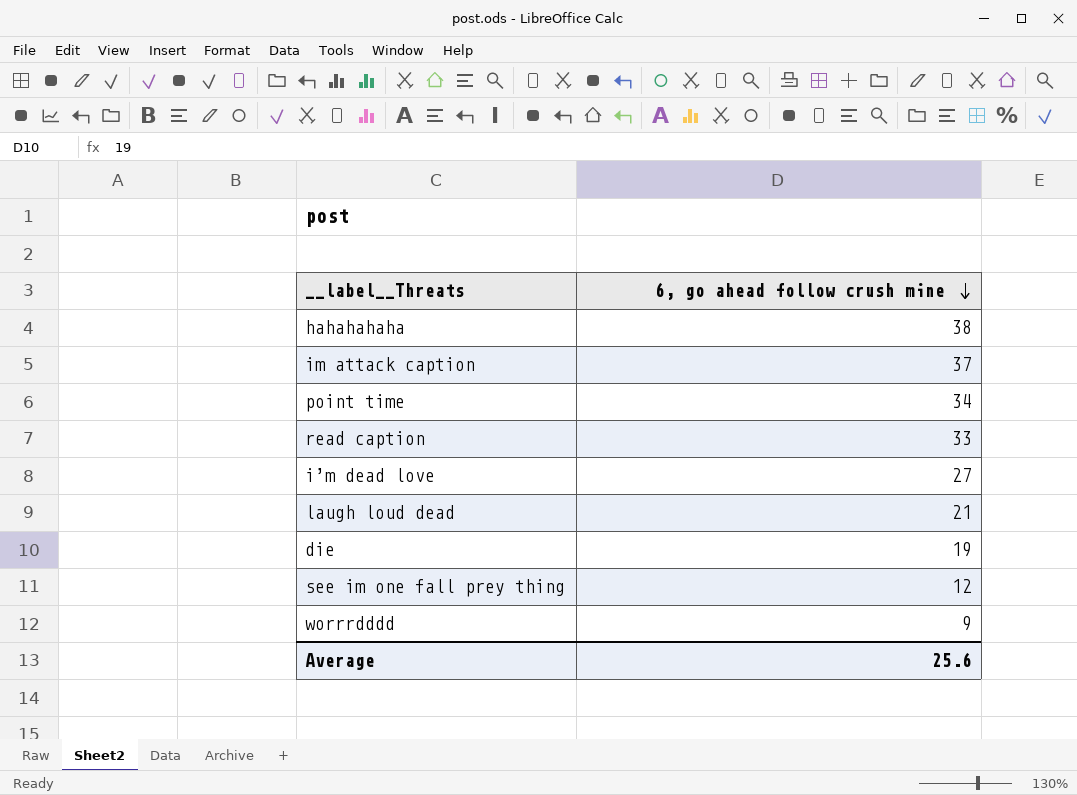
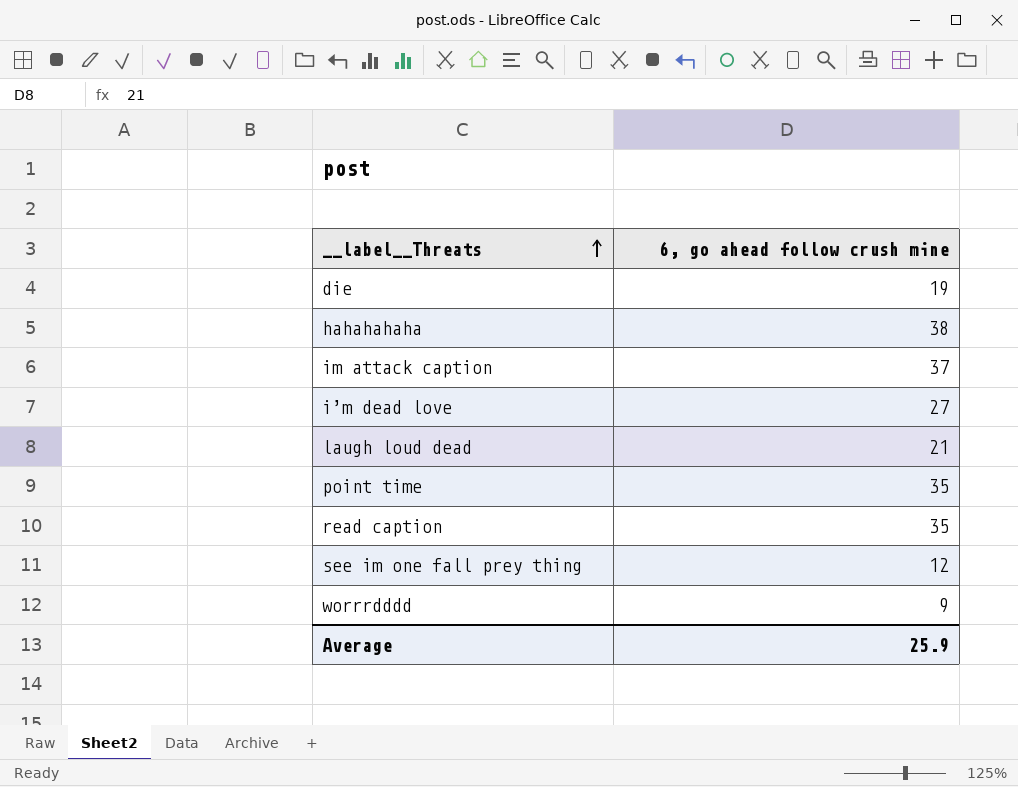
row order: 6, go ahead follow crush mine descending -> __label__Threats ascending
point time | 6, go ahead follow crush mine: 34 -> 35
read caption | 6, go ahead follow crush mine: 33 -> 35
Average | 6, go ahead follow crush mine: 25.6 -> 25.9

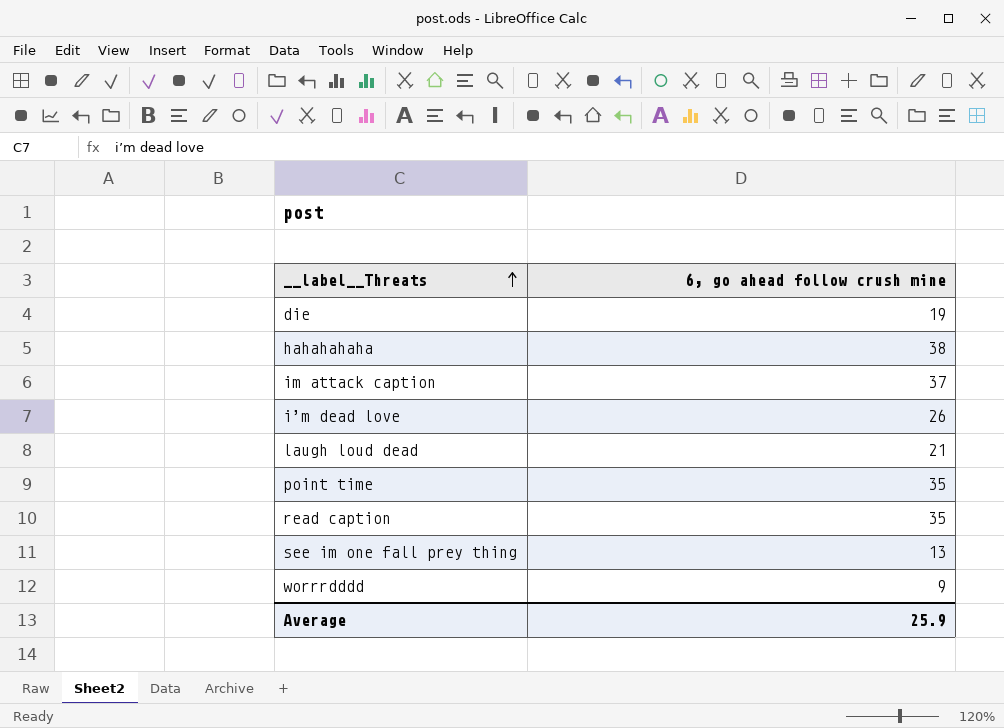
i’m dead love | 6, go ahead follow crush mine: 27 -> 26
see im one fall prey thing | 6, go ahead follow crush mine: 12 -> 13

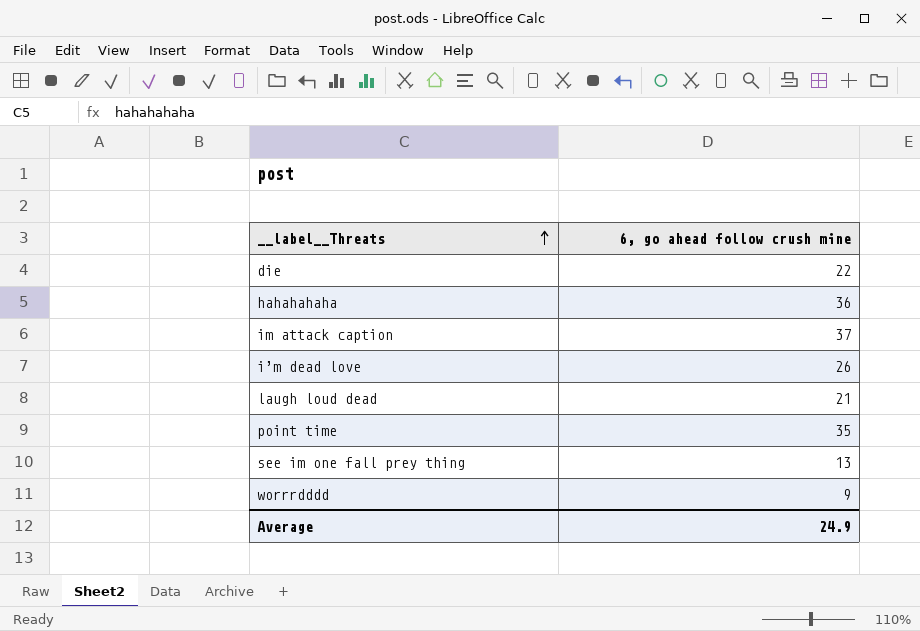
row read caption: 35 -> none
die | 6, go ahead follow crush mine: 19 -> 22
hahahahaha | 6, go ahead follow crush mine: 38 -> 36
Average | 6, go ahead follow crush mine: 25.9 -> 24.9

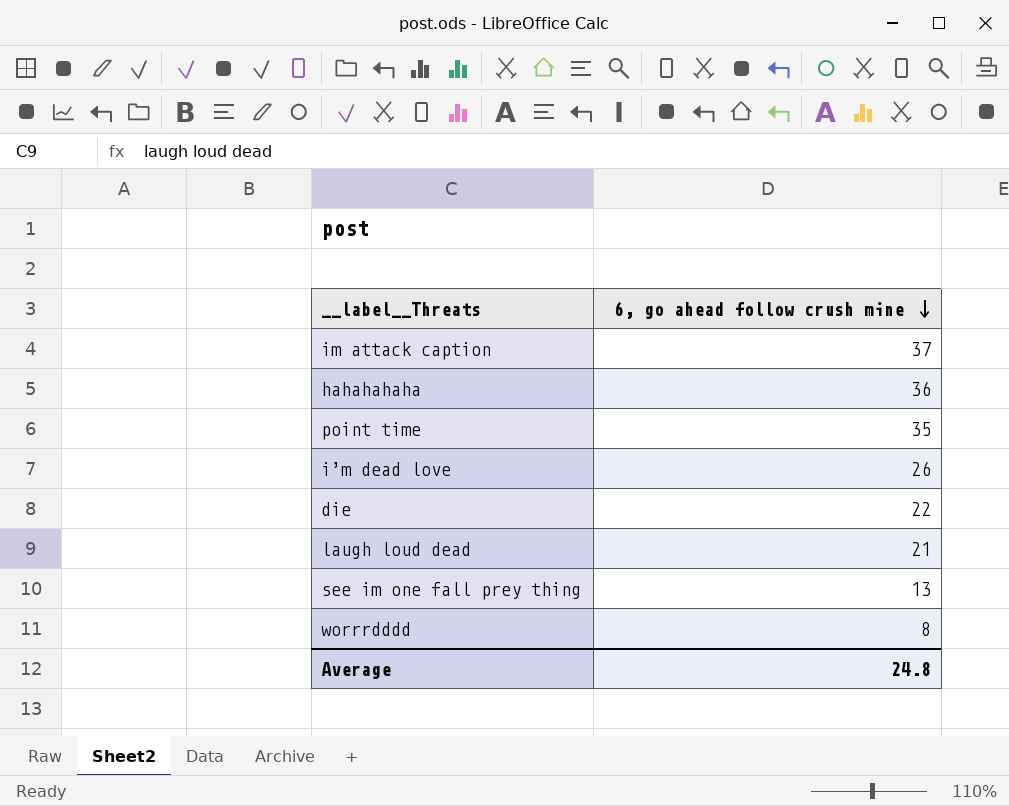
row order: __label__Threats ascending -> 6, go ahead follow crush mine descending
worrrdddd | 6, go ahead follow crush mine: 9 -> 8
Average | 6, go ahead follow crush mine: 24.9 -> 24.8

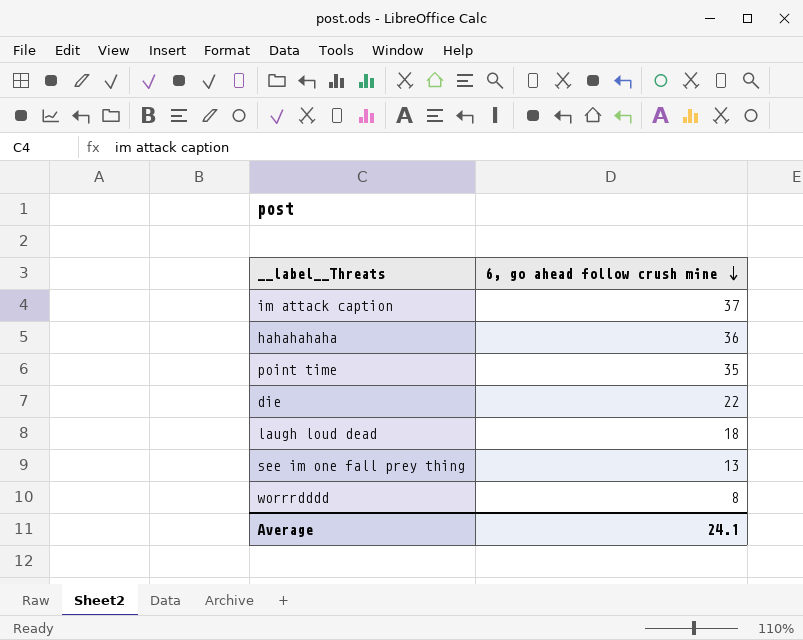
row i’m dead love: 26 -> none
laugh loud dead | 6, go ahead follow crush mine: 21 -> 18
Average | 6, go ahead follow crush mine: 24.8 -> 24.1

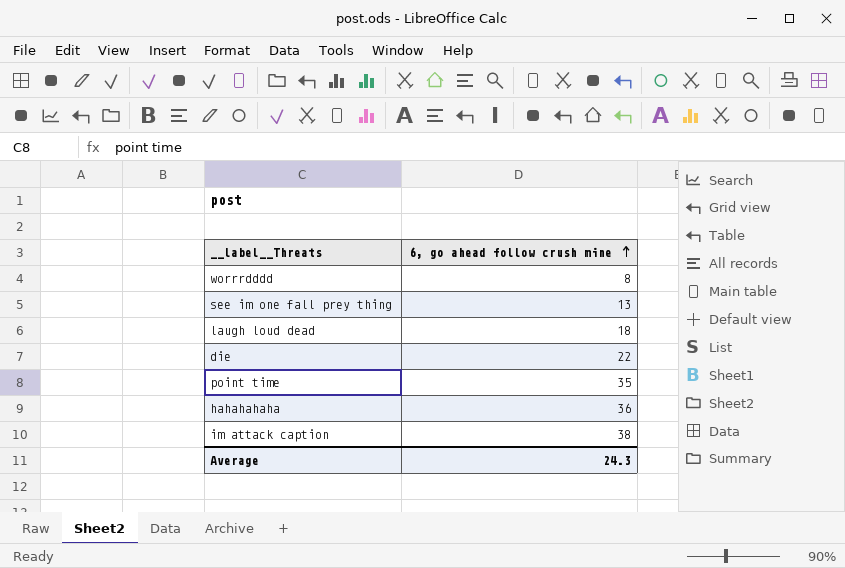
row order: 6, go ahead follow crush mine descending -> 6, go ahead follow crush mine ascending
im attack caption | 6, go ahead follow crush mine: 37 -> 38
Average | 6, go ahead follow crush mine: 24.1 -> 24.3

